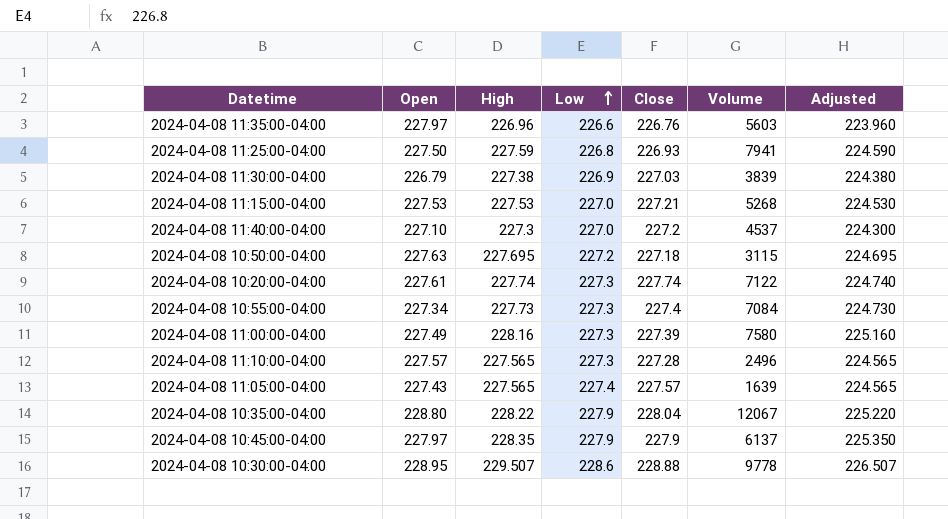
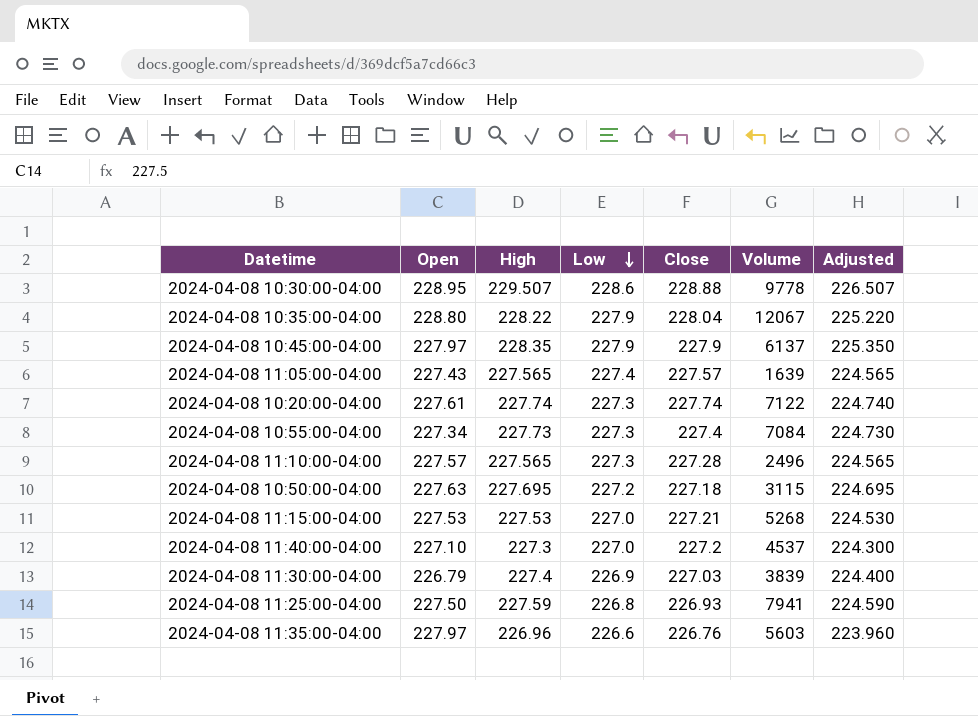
row order: Low ascending -> Low descending
row 2024-04-08 11:00:00-04:00: 227.49 | 228.16 | 227.3 | 227.39 | 7580 | 225.160 -> none
2024-04-08 11:30:00-04:00 | High: 227.38 -> 227.4
2024-04-08 11:30:00-04:00 | Adjusted: 224.380 -> 224.400

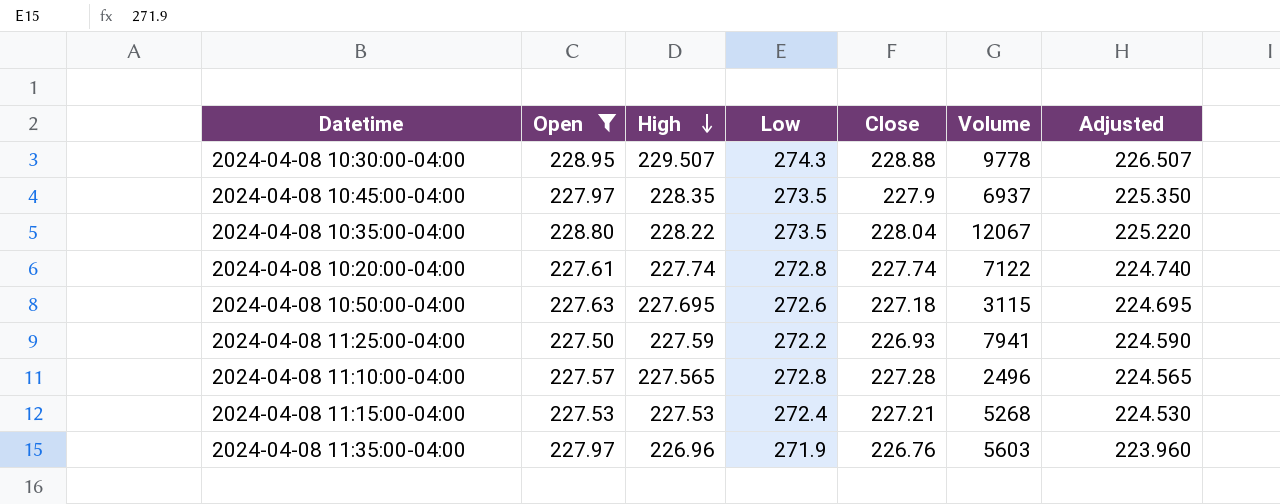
filter: none -> Open >= 227.50
row order: Low descending -> High descending
2024-04-08 10:30:00-04:00 | Low: 228.6 -> 274.3
2024-04-08 10:45:00-04:00 | Low: 227.9 -> 273.5
2024-04-08 10:45:00-04:00 | Volume: 6137 -> 6937
2024-04-08 10:35:00-04:00 | Low: 227.9 -> 273.5
2024-04-08 10:20:00-04:00 | Low: 227.3 -> 272.8
2024-04-08 10:50:00-04:00 | Low: 227.2 -> 272.6
2024-04-08 11:25:00-04:00 | Low: 226.8 -> 272.2
2024-04-08 11:10:00-04:00 | Low: 227.3 -> 272.8
2024-04-08 11:15:00-04:00 | Low: 227.0 -> 272.4
2024-04-08 11:35:00-04:00 | Low: 226.6 -> 271.9

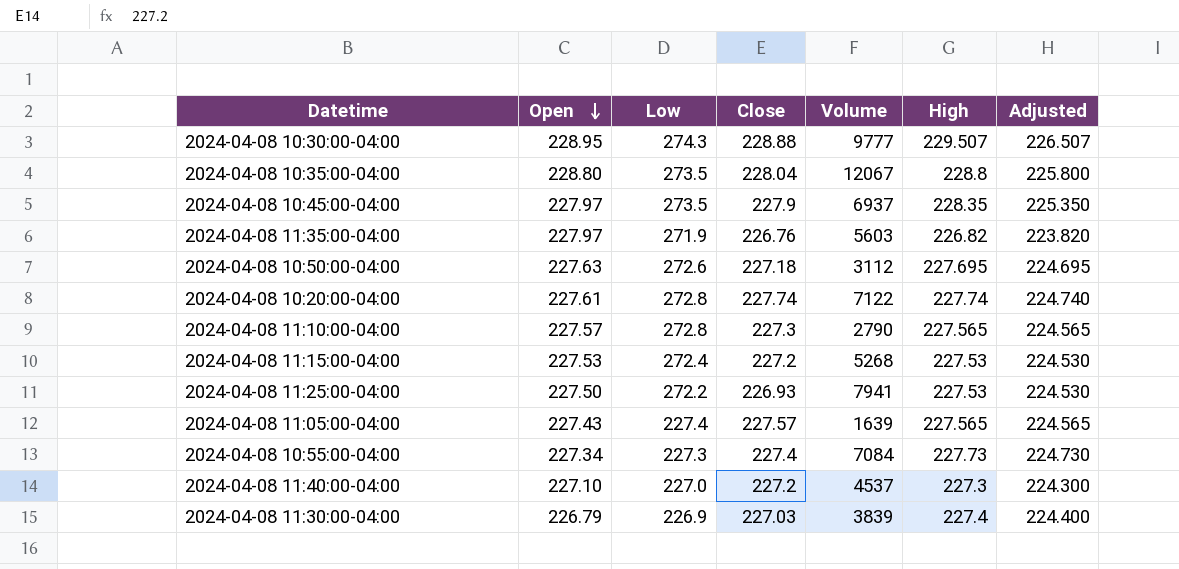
filter: Open >= 227.50 -> none
row order: High descending -> Open descending
column High | position: 3 -> 6
2024-04-08 10:30:00-04:00 | Volume: 9778 -> 9777
2024-04-08 10:35:00-04:00 | High: 228.22 -> 228.8
2024-04-08 10:35:00-04:00 | Adjusted: 225.220 -> 225.800
2024-04-08 11:35:00-04:00 | High: 226.96 -> 226.82
2024-04-08 11:35:00-04:00 | Adjusted: 223.960 -> 223.820
2024-04-08 10:50:00-04:00 | Volume: 3115 -> 3112
2024-04-08 11:10:00-04:00 | Close: 227.28 -> 227.3
2024-04-08 11:10:00-04:00 | Volume: 2496 -> 2790
2024-04-08 11:15:00-04:00 | Close: 227.21 -> 227.2
2024-04-08 11:25:00-04:00 | High: 227.59 -> 227.53
2024-04-08 11:25:00-04:00 | Adjusted: 224.590 -> 224.530

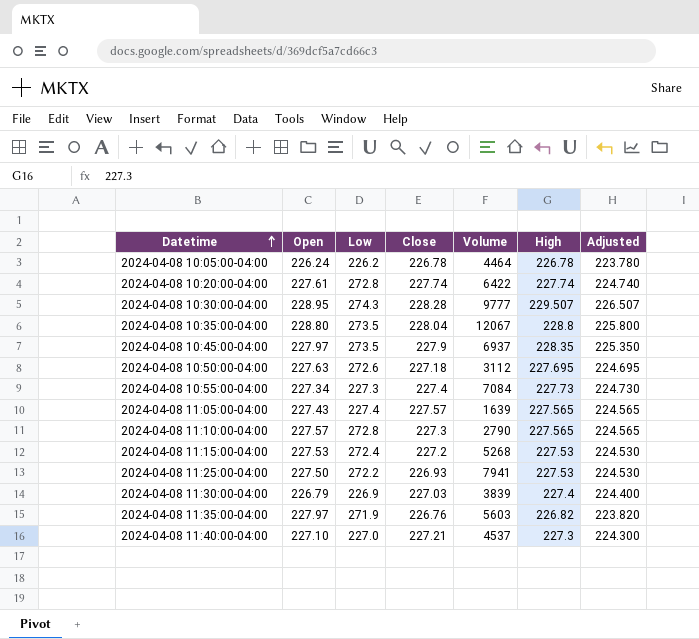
row order: Open descending -> Datetime ascending
row 2024-04-08 10:05:00-04:00: none -> 226.24 | 226.2 | 226.78 | 4464 | 226.78 | 223.780
2024-04-08 10:20:00-04:00 | Volume: 7122 -> 6422
2024-04-08 10:30:00-04:00 | Close: 228.88 -> 228.28
2024-04-08 11:40:00-04:00 | Close: 227.2 -> 227.21

